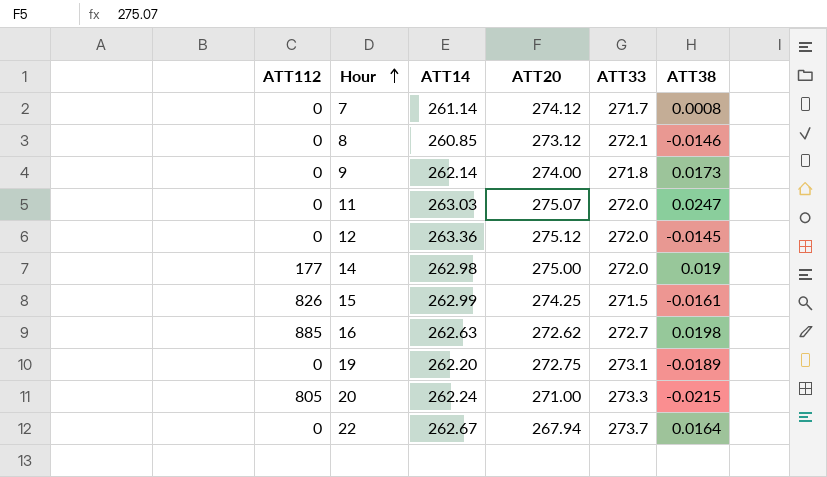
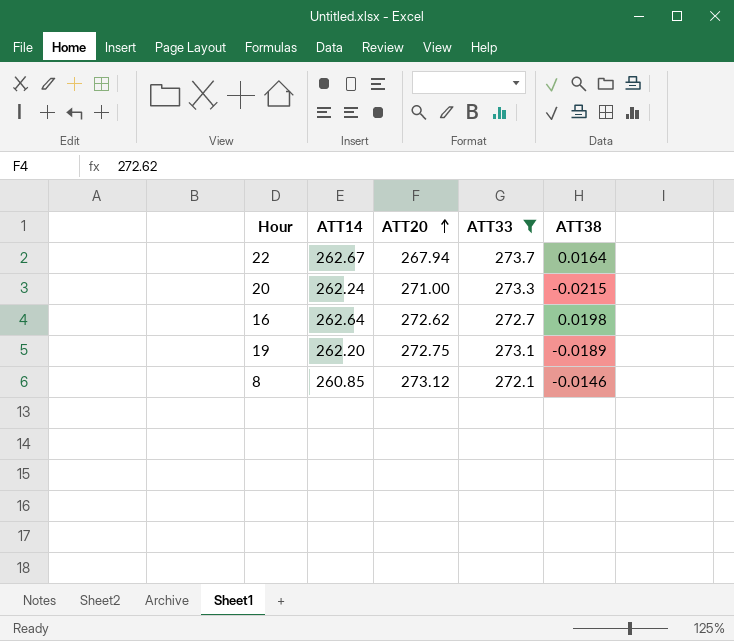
filter: none -> ATT33 >= 272.1
row order: Hour ascending -> ATT20 ascending
column ATT112 | position: 1 -> none
16 | ATT14: 262.63 -> 262.64

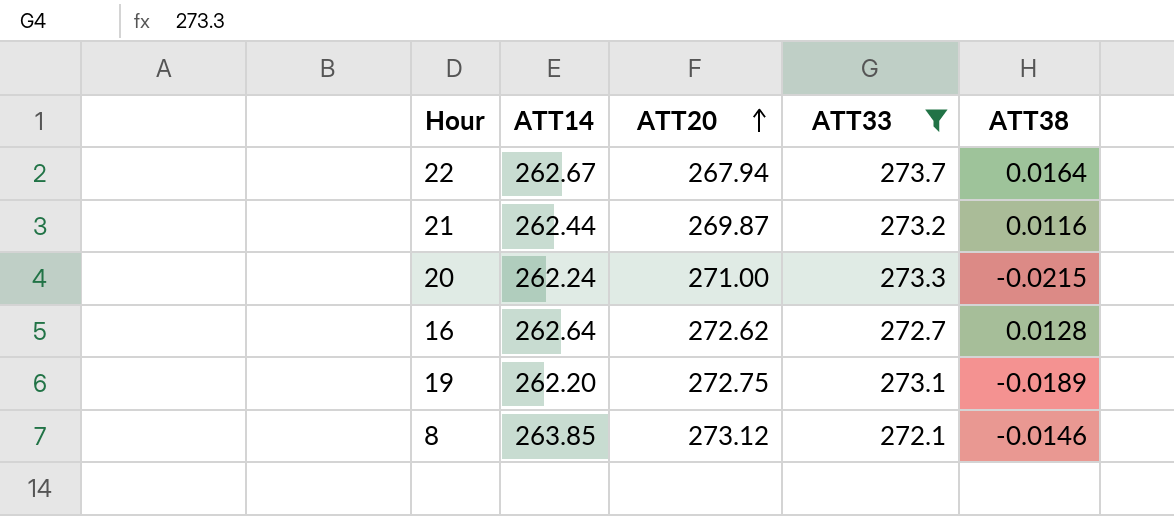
row 21: none -> 262.44 | 269.87 | 273.2 | 0.0116
16 | ATT38: 0.0198 -> 0.0128
8 | ATT14: 260.85 -> 263.85

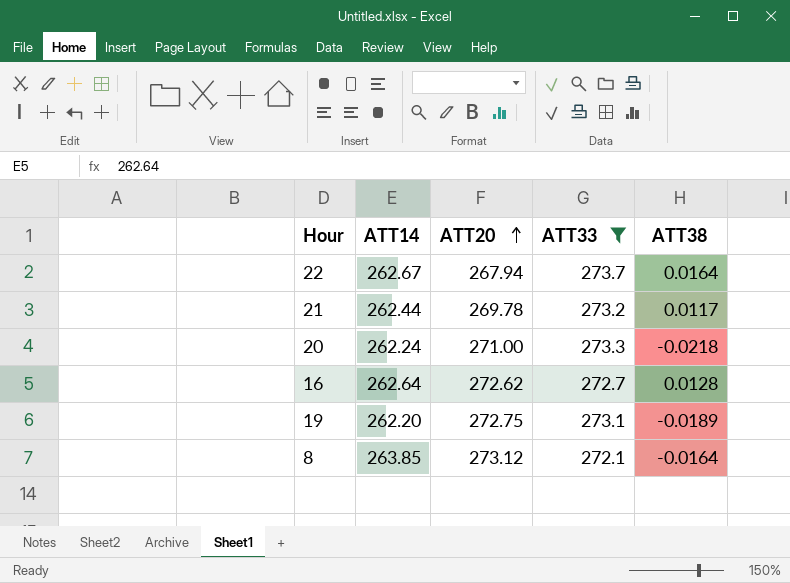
21 | ATT20: 269.87 -> 269.78
21 | ATT38: 0.0116 -> 0.0117
20 | ATT38: -0.0215 -> -0.0218
8 | ATT38: -0.0146 -> -0.0164

